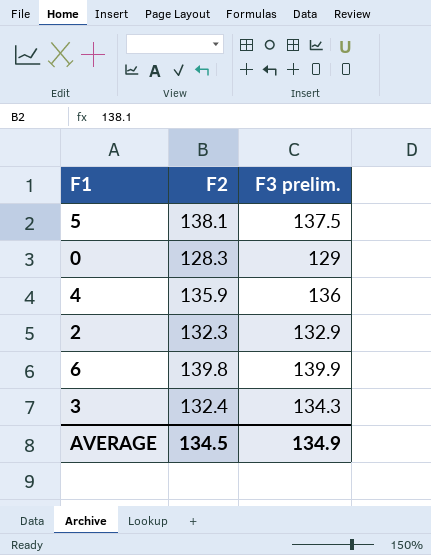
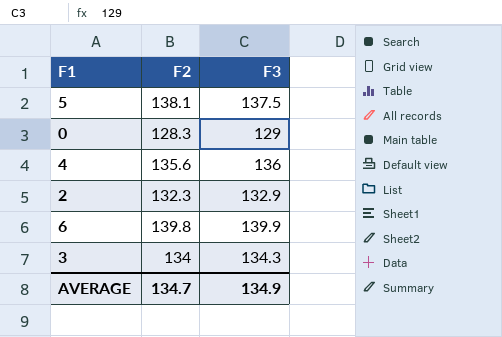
column name: F3 prelim. -> F3
4 | F2: 135.9 -> 135.6
3 | F2: 132.4 -> 134
AVERAGE | F2: 134.5 -> 134.7

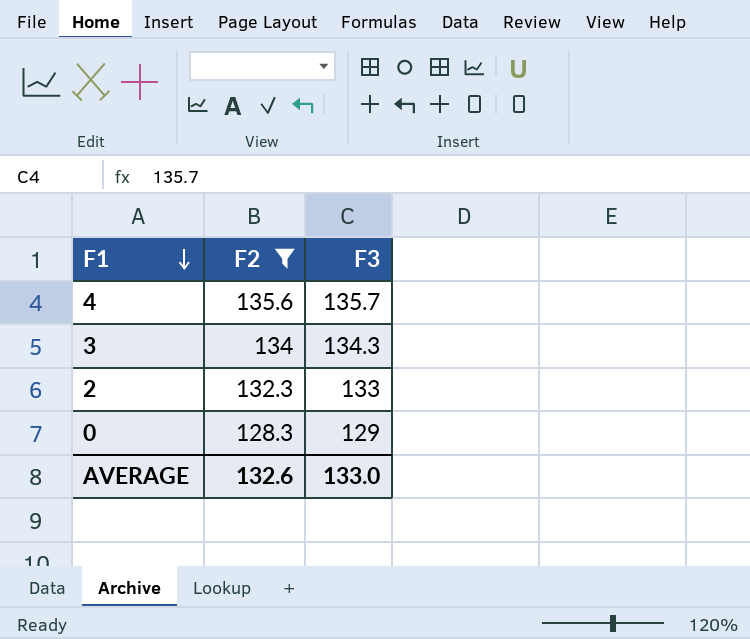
filter: none -> F2 <= 135.6
row order: none -> F1 descending
4 | F3: 136 -> 135.7
2 | F3: 132.9 -> 133
AVERAGE | F2: 134.7 -> 132.6
AVERAGE | F3: 134.9 -> 133.0

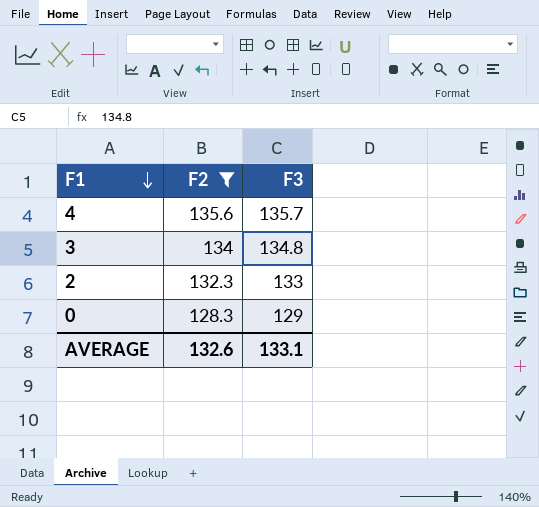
3 | F3: 134.3 -> 134.8
AVERAGE | F3: 133.0 -> 133.1

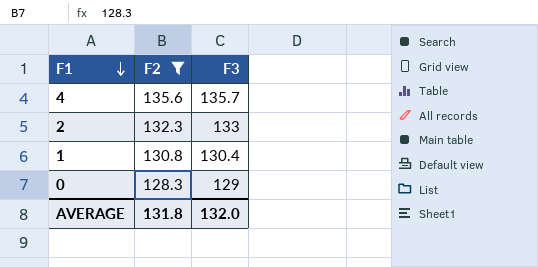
row 3: 134 | 134.8 -> none
row 1: none -> 130.8 | 130.4
AVERAGE | F2: 132.6 -> 131.8
AVERAGE | F3: 133.1 -> 132.0

